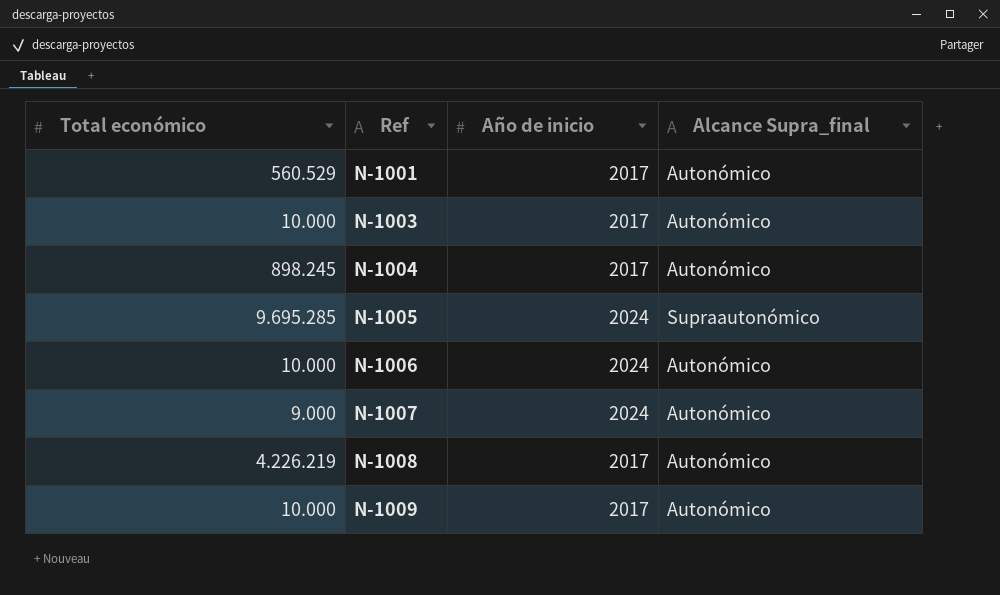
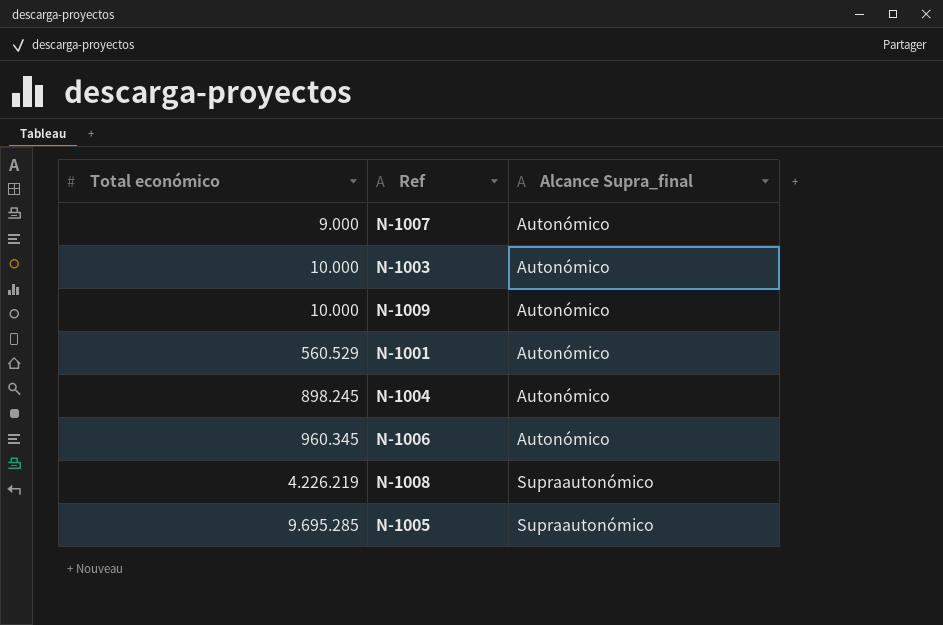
row order: Ref ascending -> Total económico ascending
column Año de inicio | position: 3 -> none
N-1006 | Total económico: 10.000 -> 960.345
N-1008 | Alcance Supra_final: Autonómico -> Supraautonómico

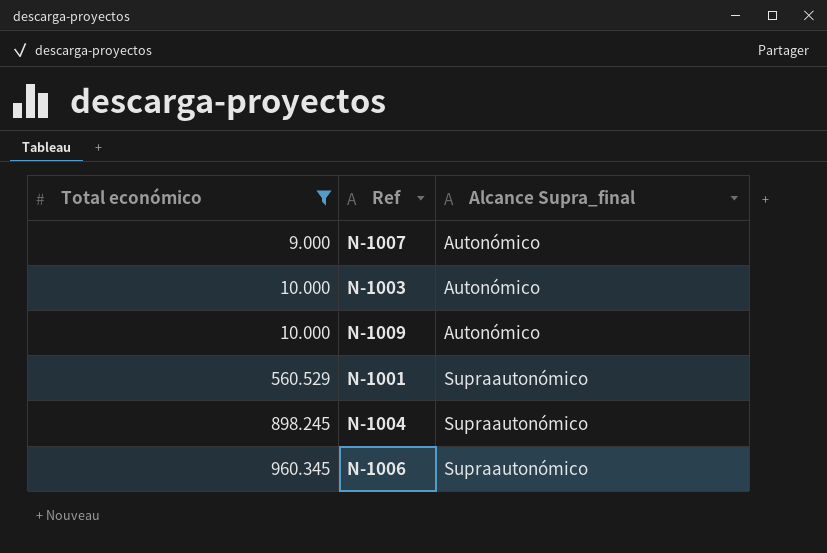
filter: none -> Total económico <= 960.345
N-1001 | Alcance Supra_final: Autonómico -> Supraautonómico
N-1004 | Alcance Supra_final: Autonómico -> Supraautonómico
N-1006 | Alcance Supra_final: Autonómico -> Supraautonómico

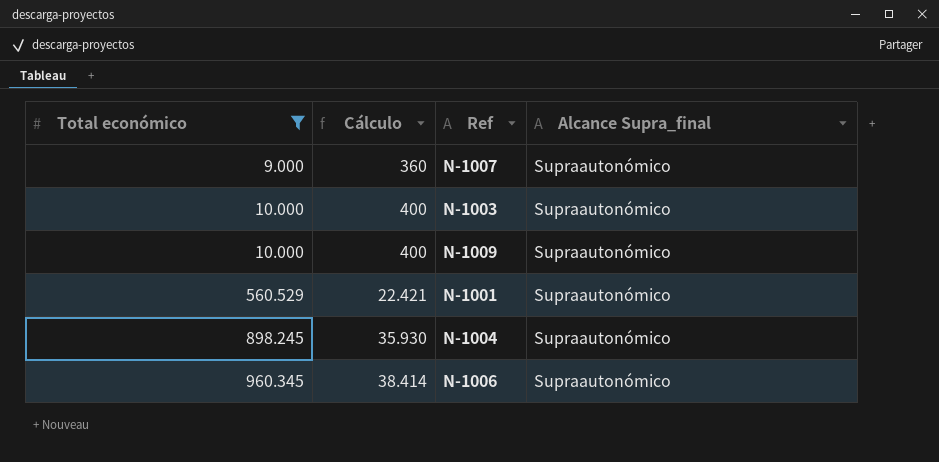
column Cálculo | formula: none -> [Total económico] * 0,04
N-1007 | Alcance Supra_final: Autonómico -> Supraautonómico
N-1003 | Alcance Supra_final: Autonómico -> Supraautonómico
N-1009 | Alcance Supra_final: Autonómico -> Supraautonómico

